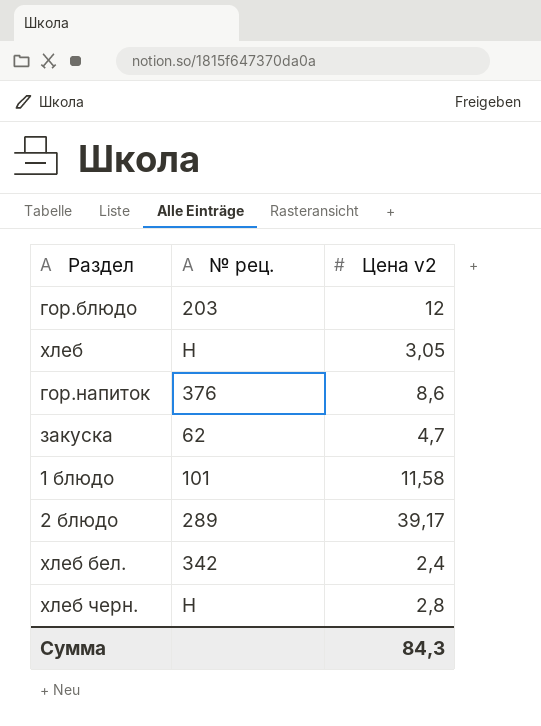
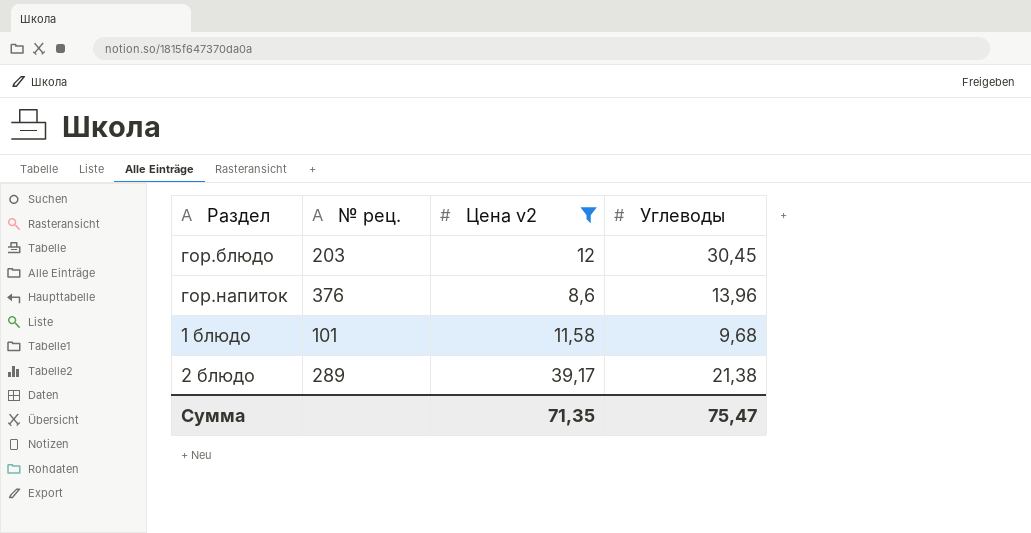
filter: none -> Цена v2 >= 8,6
column Углеводы | position: none -> 4
Сумма | Цена v2: 84,3 -> 71,35

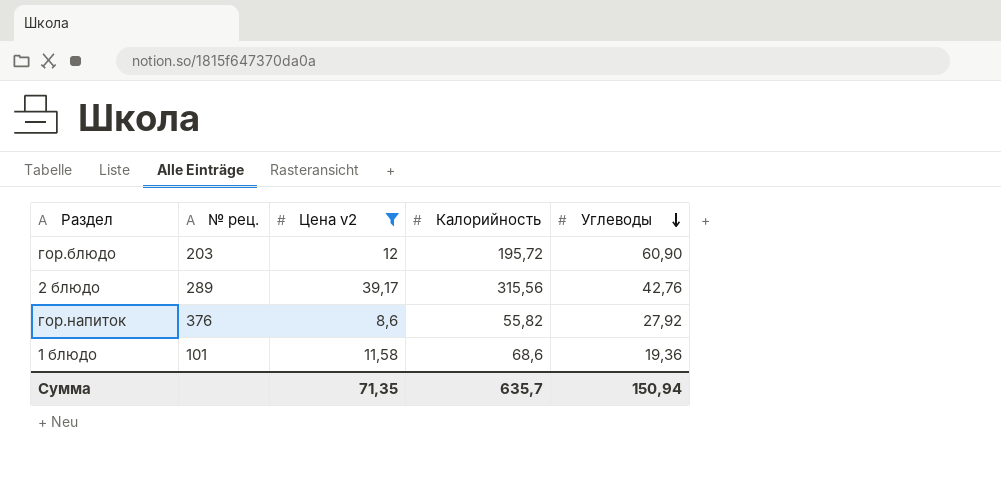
row order: none -> Углеводы descending
column Калорийность | position: none -> 4
гор.блюдо | Углеводы: 30,45 -> 60,90
2 блюдо | Углеводы: 21,38 -> 42,76
гор.напиток | Углеводы: 13,96 -> 27,92
1 блюдо | Углеводы: 9,68 -> 19,36
Сумма | Углеводы: 75,47 -> 150,94

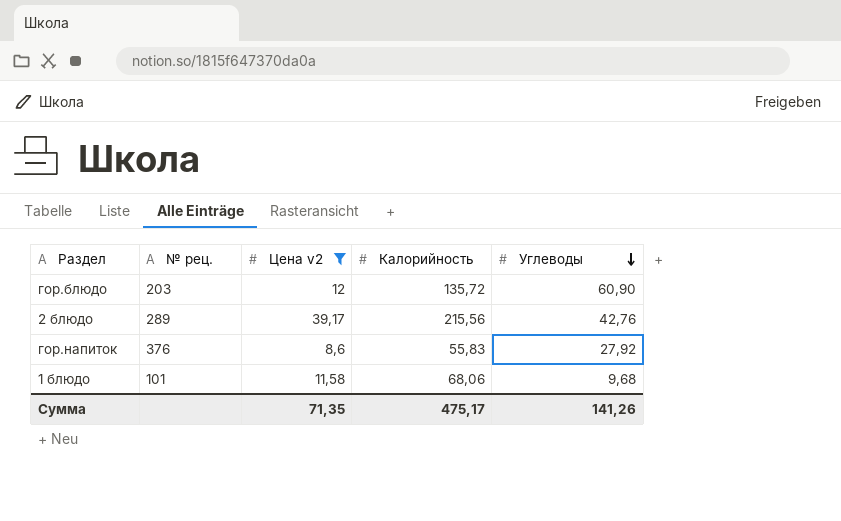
гор.блюдо | Калорийность: 195,72 -> 135,72
2 блюдо | Калорийность: 315,56 -> 215,56
гор.напиток | Калорийность: 55,82 -> 55,83
1 блюдо | Калорийность: 68,6 -> 68,06
1 блюдо | Углеводы: 19,36 -> 9,68
Сумма | Калорийность: 635,7 -> 475,17
Сумма | Углеводы: 150,94 -> 141,26

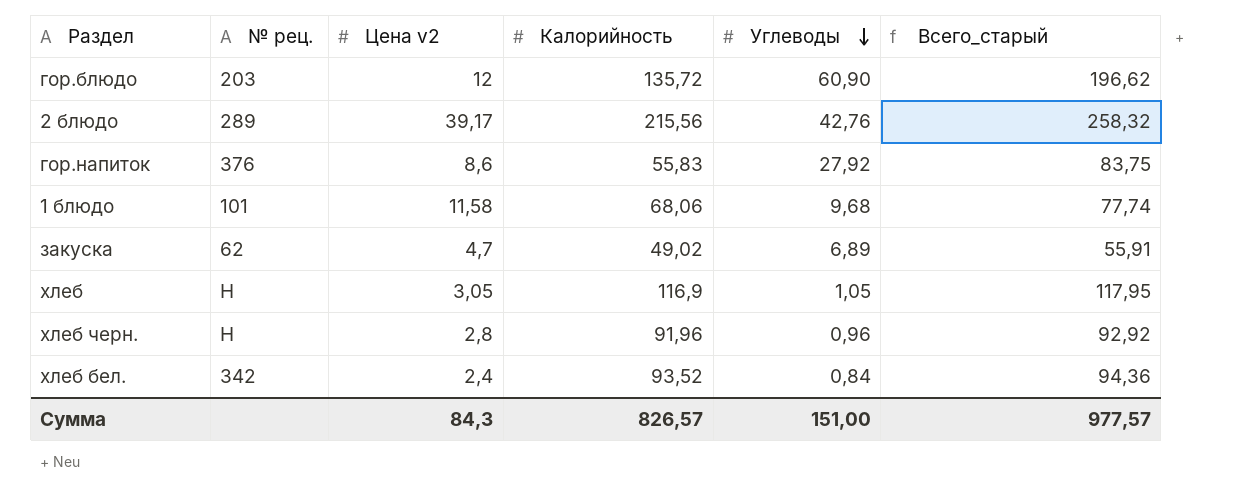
filter: Цена v2 >= 8,6 -> none
column Всего_старый | formula: none -> [Калорийность] + [Углеводы]
Сумма | Цена v2: 71,35 -> 84,3
Сумма | Калорийность: 475,17 -> 826,57
Сумма | Углеводы: 141,26 -> 151,00

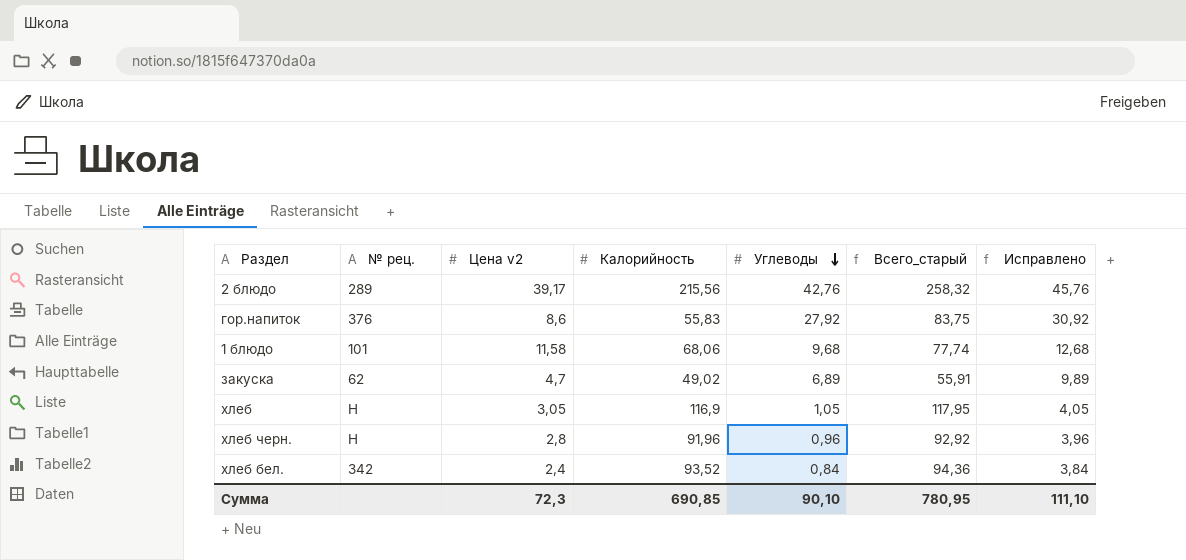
column Исправлено | formula: none -> [Углеводы] + 3
row гор.блюдо: 203 | 12 | 135,72 | 60,90 | 196,62 -> none
Сумма | Цена v2: 84,3 -> 72,3
Сумма | Калорийность: 826,57 -> 690,85
Сумма | Углеводы: 151,00 -> 90,10
Сумма | Всего_старый: 977,57 -> 780,95

